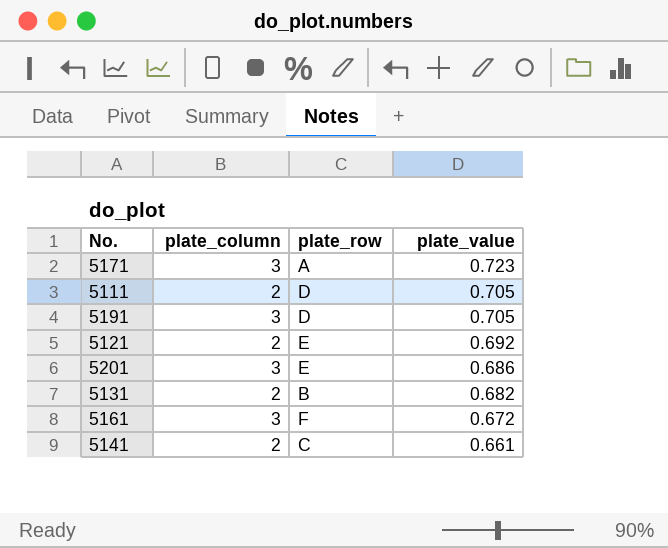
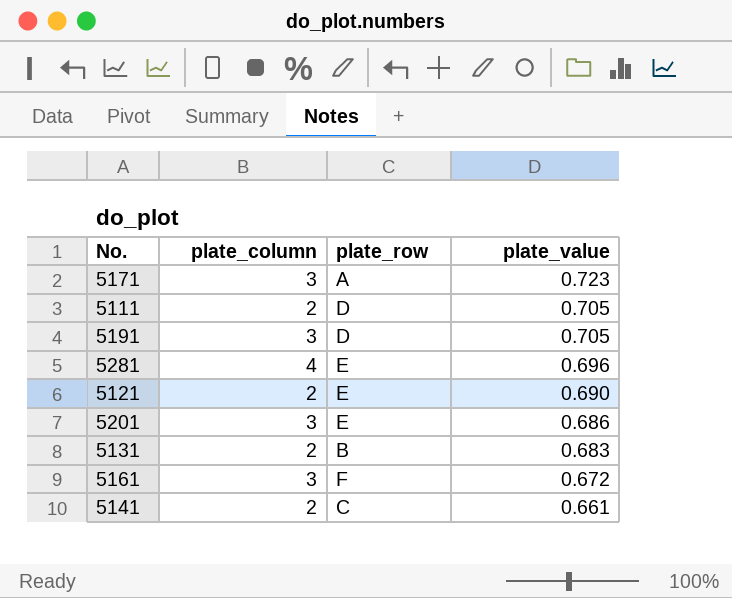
row 5281: none -> 4 | E | 0.696
5121 | plate_value: 0.692 -> 0.690
5131 | plate_value: 0.682 -> 0.683

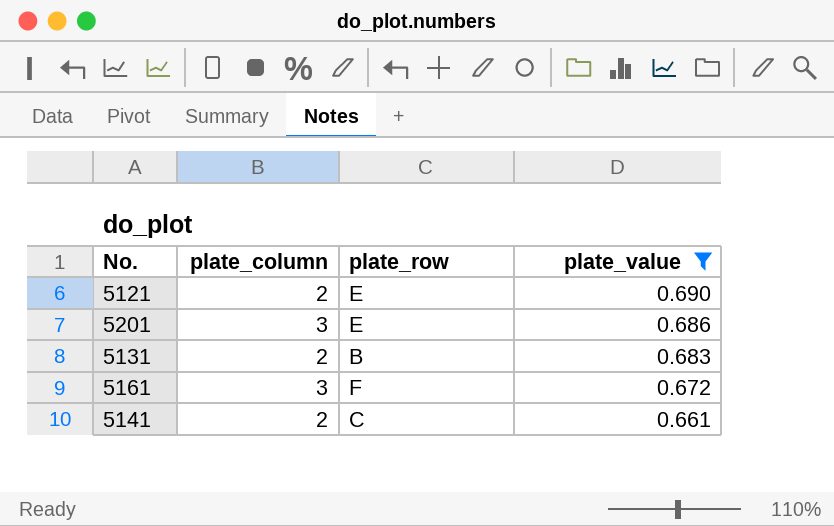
filter: none -> plate_value <= 0.690

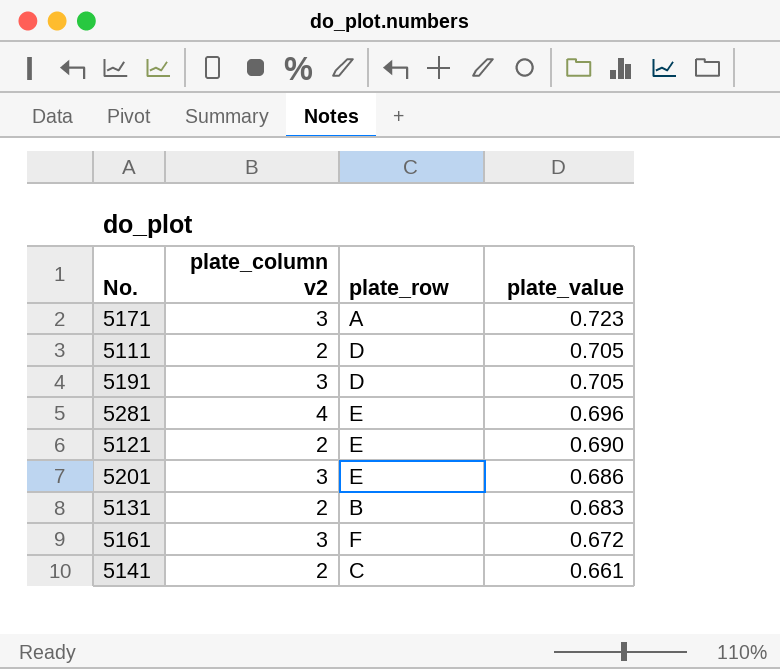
filter: plate_value <= 0.690 -> none
column name: plate_column -> plate_column v2

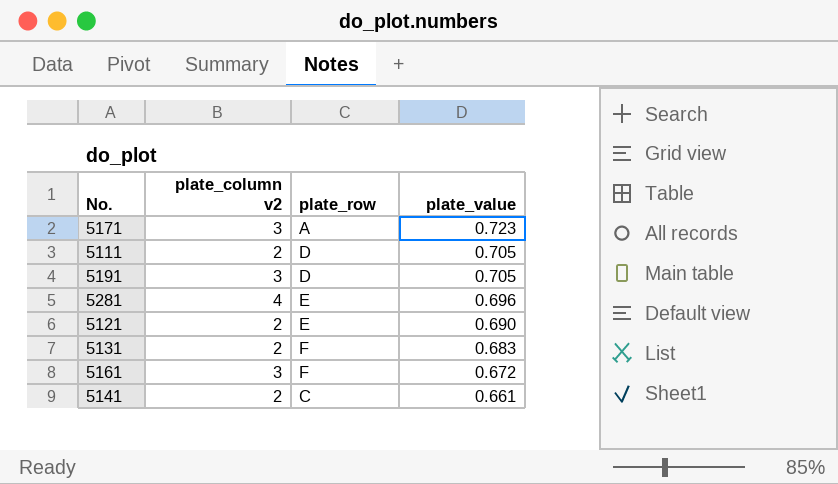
row 5201: 3 | E | 0.686 -> none
5131 | plate_row: B -> F

